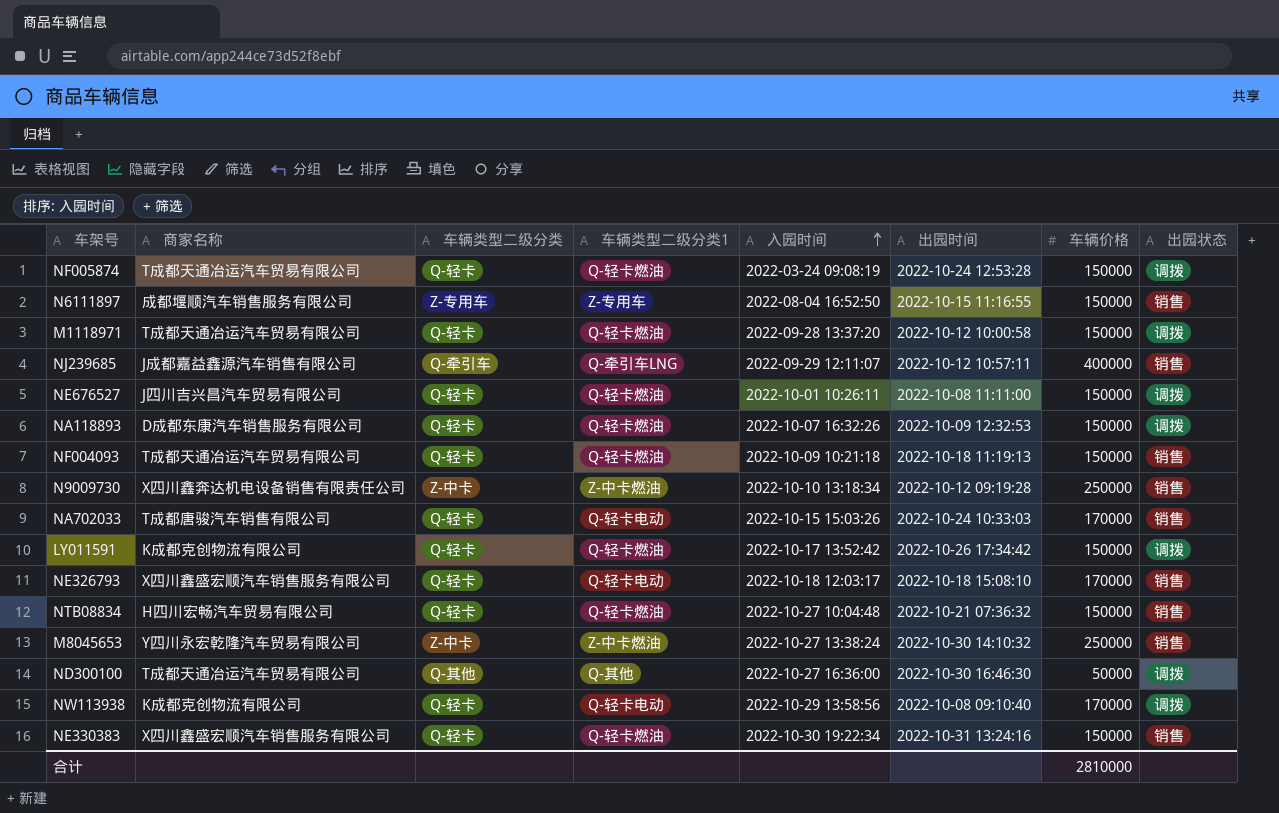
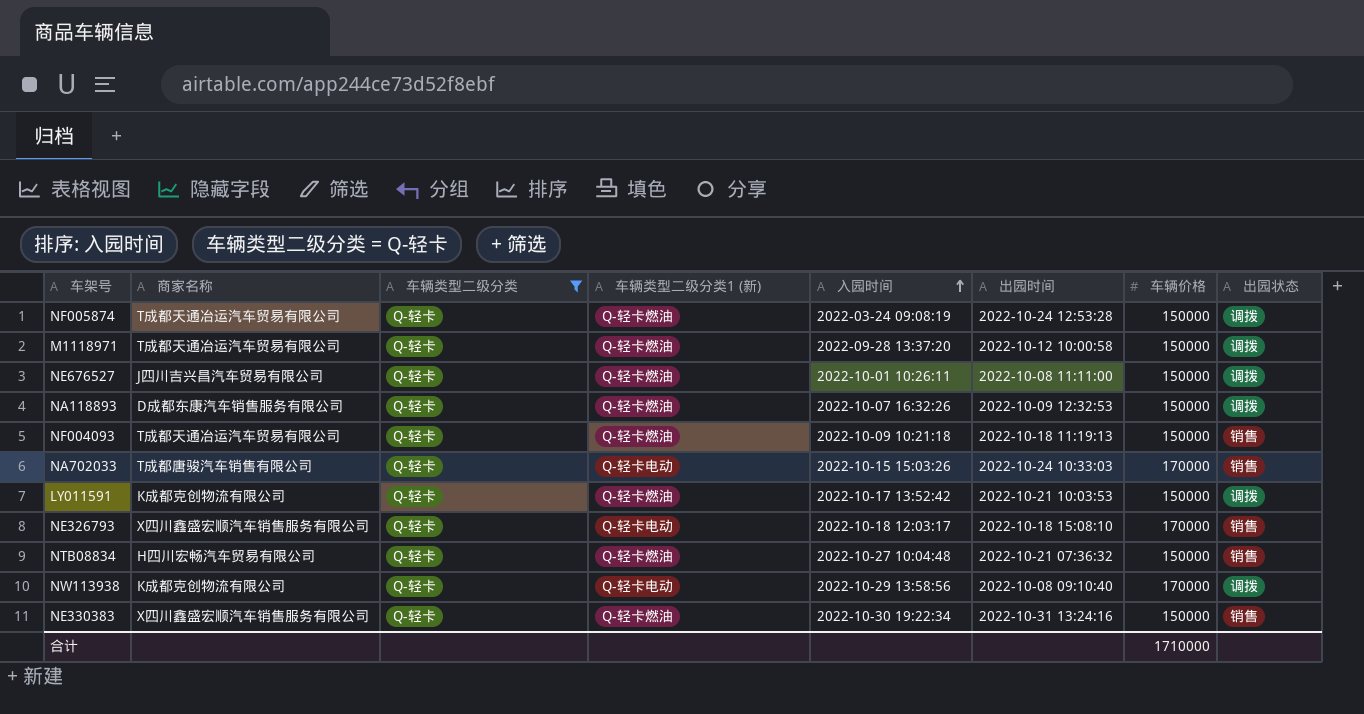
filter: none -> 车辆类型二级分类 = Q-轻卡
column name: 车辆类型二级分类1 -> 车辆类型二级分类1 (新)
LY011591 | 出园时间: 2022-10-26 17:34:42 -> 2022-10-21 10:03:53
合计 | 车辆价格: 2810000 -> 1710000

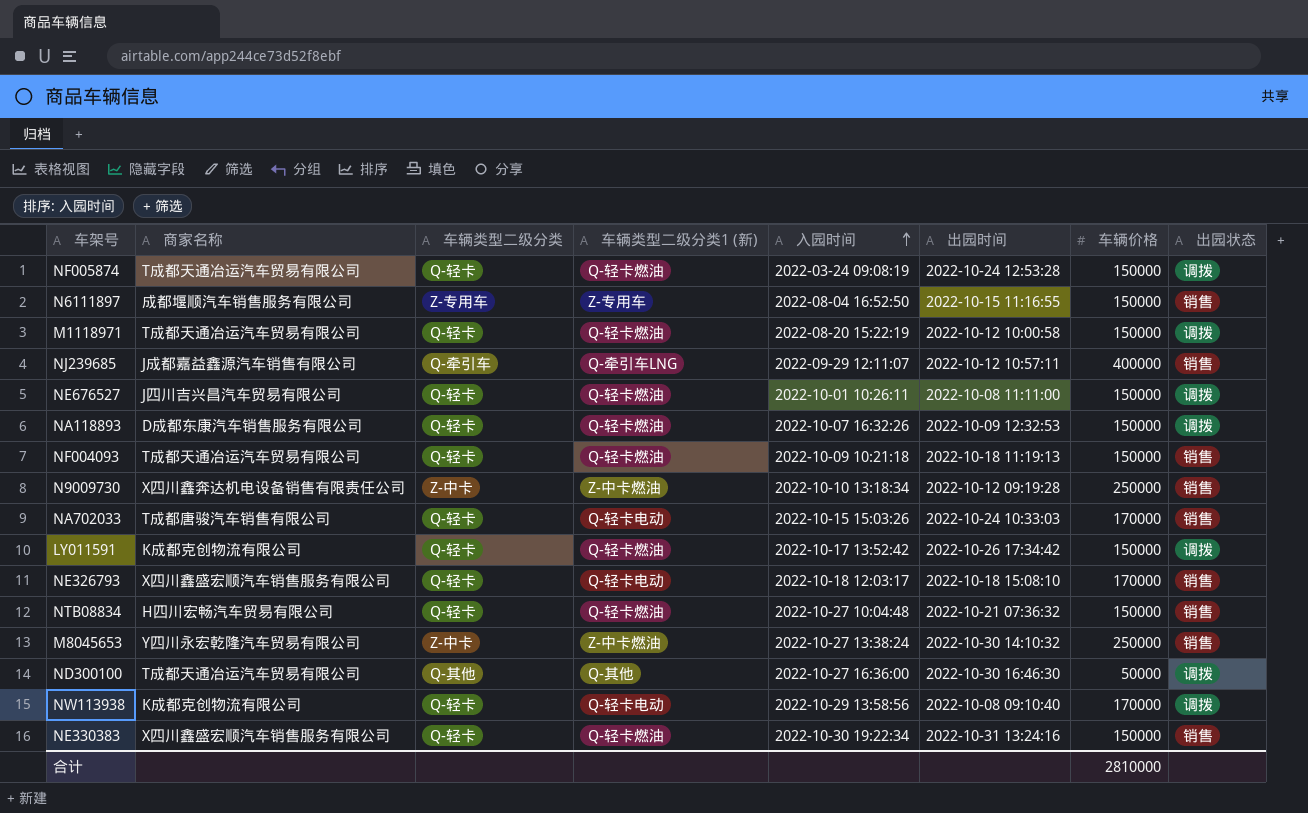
filter: 车辆类型二级分类 = Q-轻卡 -> none
M1118971 | 入园时间: 2022-09-28 13:37:20 -> 2022-08-20 15:22:19
LY011591 | 出园时间: 2022-10-21 10:03:53 -> 2022-10-26 17:34:42
合计 | 车辆价格: 1710000 -> 2810000

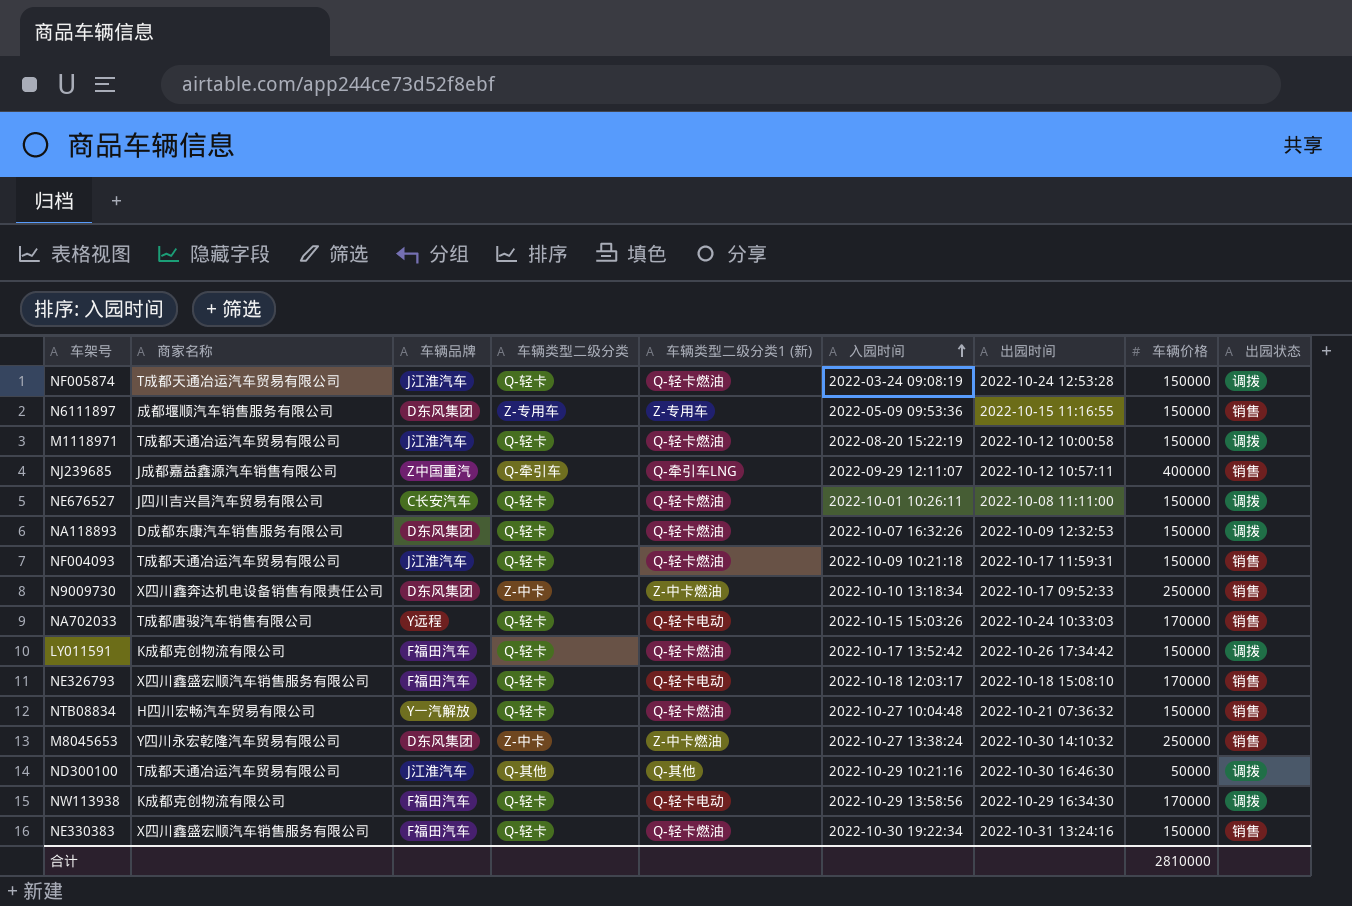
column 车辆品牌 | position: none -> 3
N6111897 | 入园时间: 2022-08-04 16:52:50 -> 2022-05-09 09:53:36
NF004093 | 出园时间: 2022-10-18 11:19:13 -> 2022-10-17 11:59:31
N9009730 | 出园时间: 2022-10-12 09:19:28 -> 2022-10-17 09:52:33
ND300100 | 入园时间: 2022-10-27 16:36:00 -> 2022-10-29 10:21:16
NW113938 | 出园时间: 2022-10-08 09:10:40 -> 2022-10-29 16:34:30

